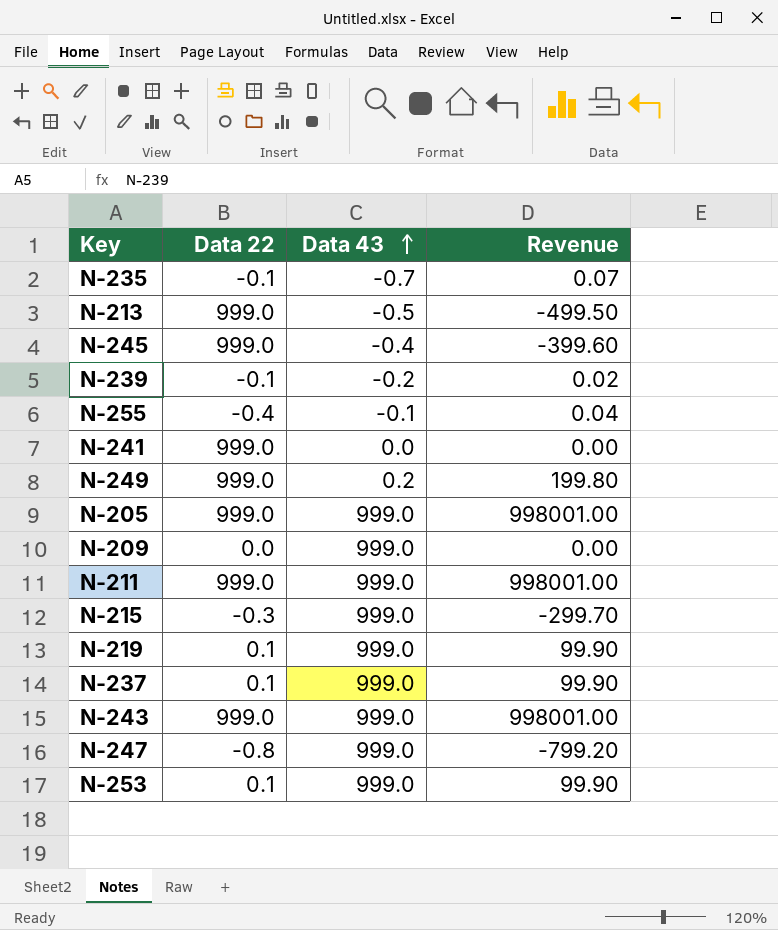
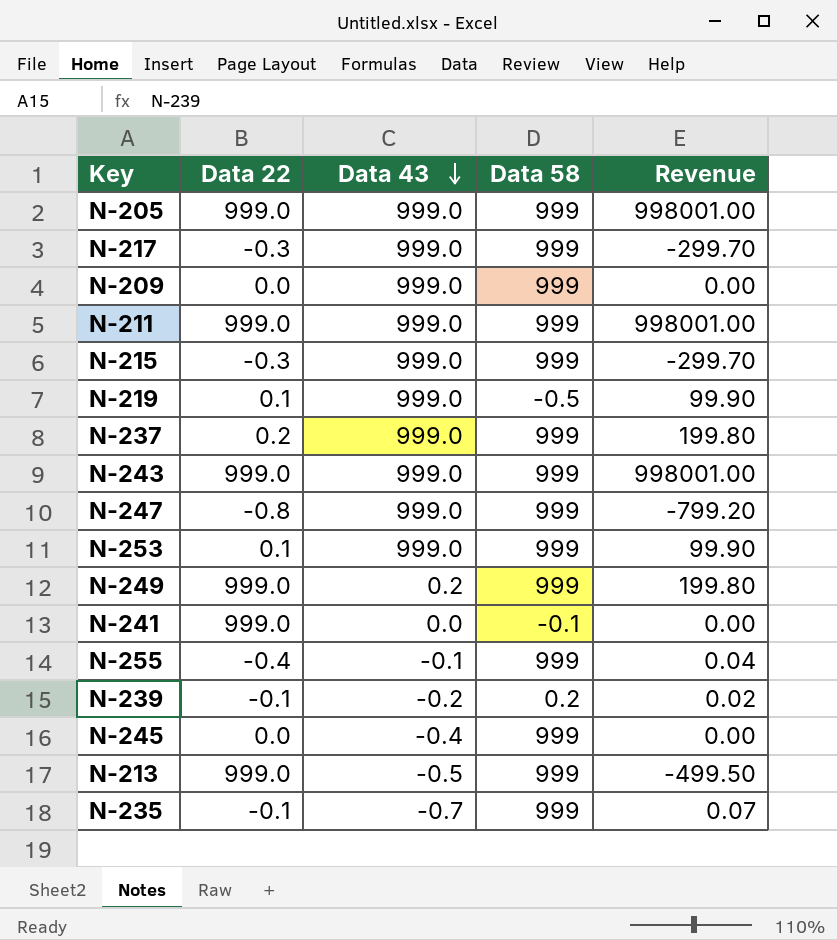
row order: Data 43 ascending -> Data 43 descending
column Data 58 | position: none -> 4
row N-217: none -> -0.3 | 999.0 | 999 | -299.70
N-237 | Data 22: 0.1 -> 0.2
N-237 | Revenue: 99.90 -> 199.80
N-245 | Data 22: 999.0 -> 0.0
N-245 | Revenue: -399.60 -> 0.00

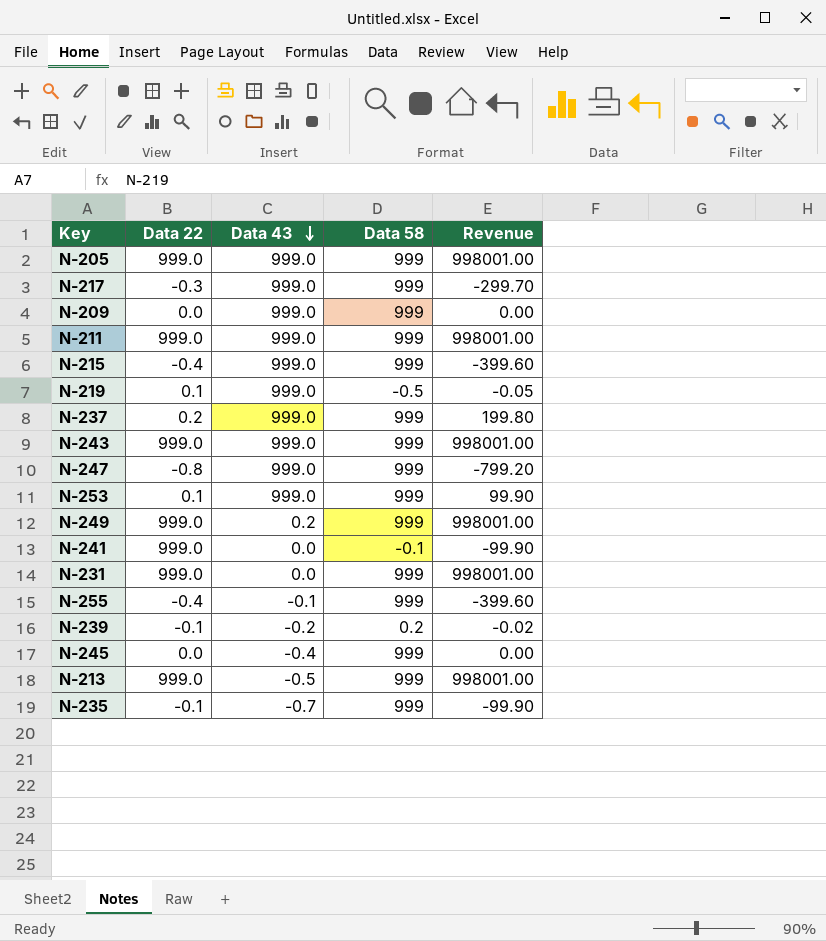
column Revenue | formula: [Data 22] * [Data 43] -> [Data 22] * [Data 58]
N-215 | Data 22: -0.3 -> -0.4
row N-231: none -> 999.0 | 0.0 | 999 | 998001.00

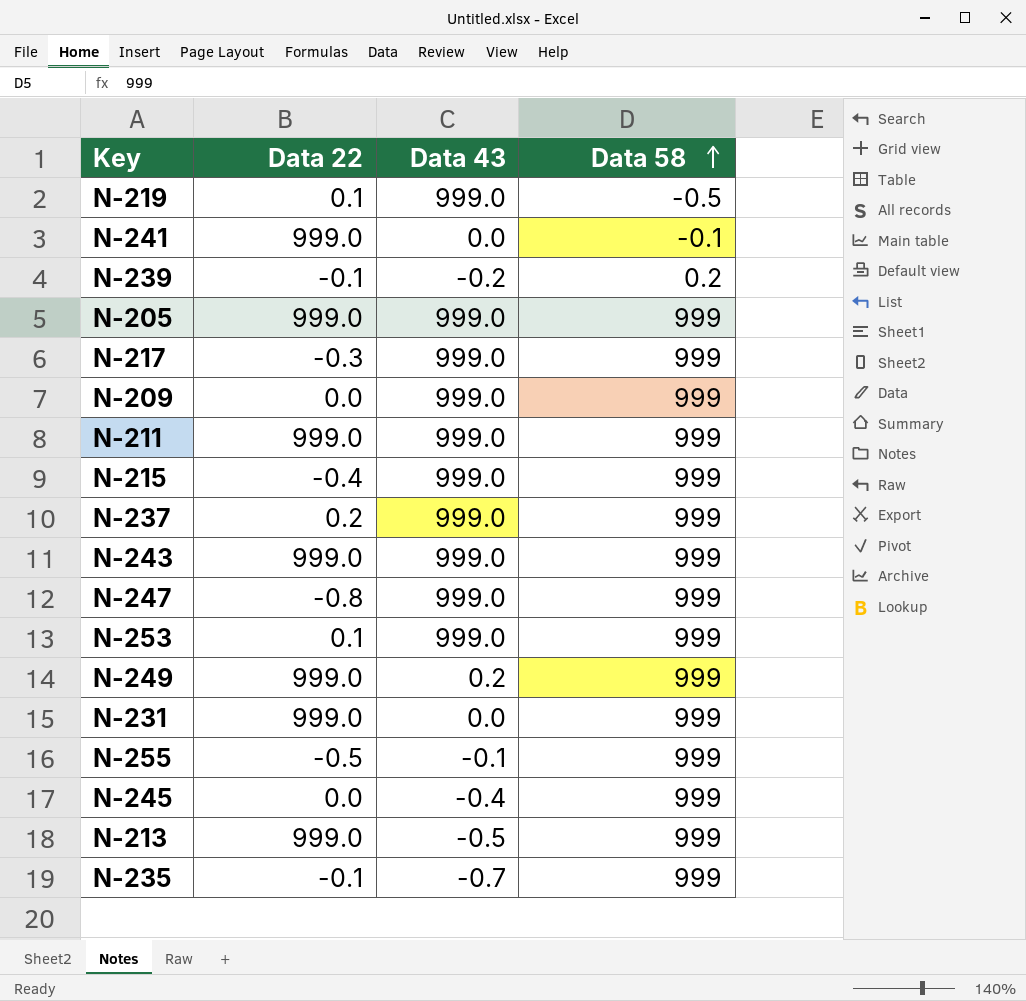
row order: Data 43 descending -> Data 58 ascending
column Revenue | formula: [Data 22] * [Data 58] -> none
N-255 | Data 22: -0.4 -> -0.5

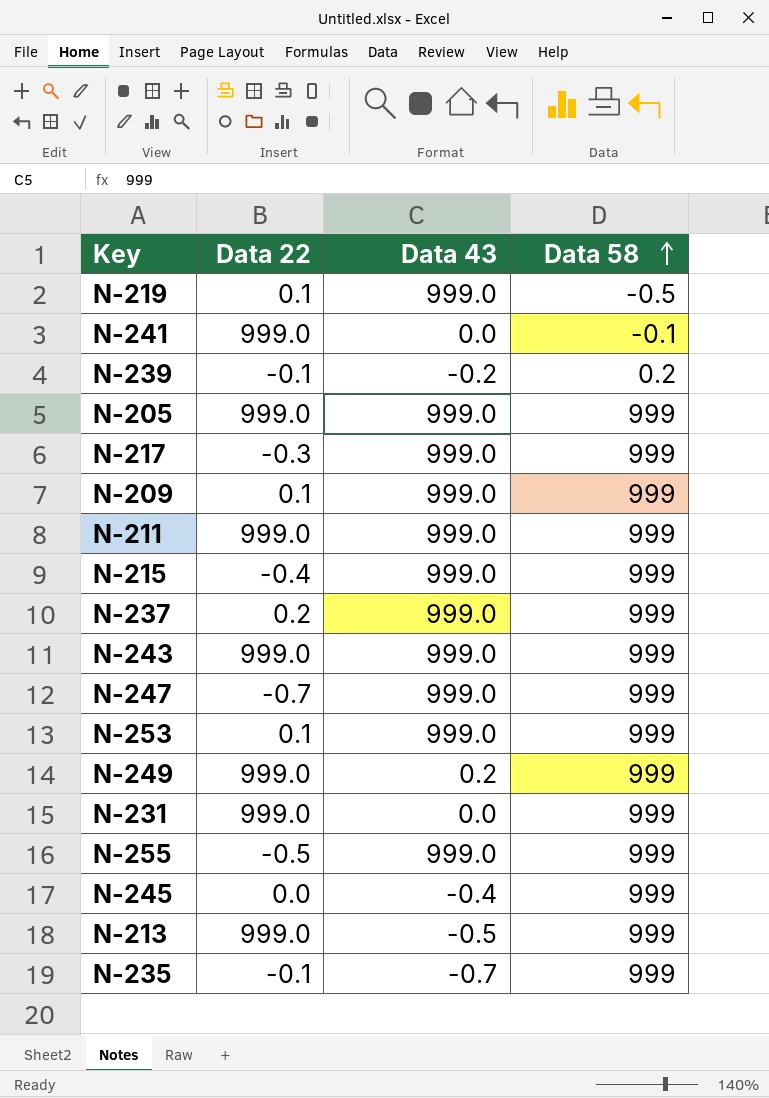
N-209 | Data 22: 0.0 -> 0.1
N-247 | Data 22: -0.8 -> -0.7
N-255 | Data 43: -0.1 -> 999.0

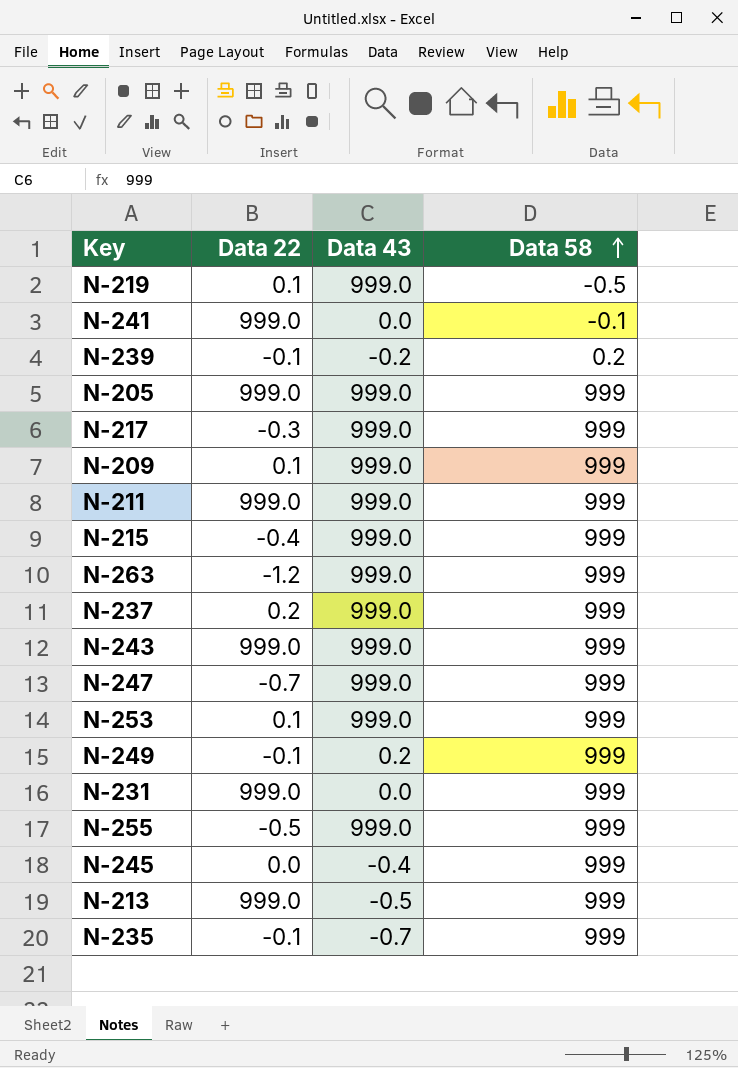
row N-263: none -> -1.2 | 999.0 | 999
N-249 | Data 22: 999.0 -> -0.1

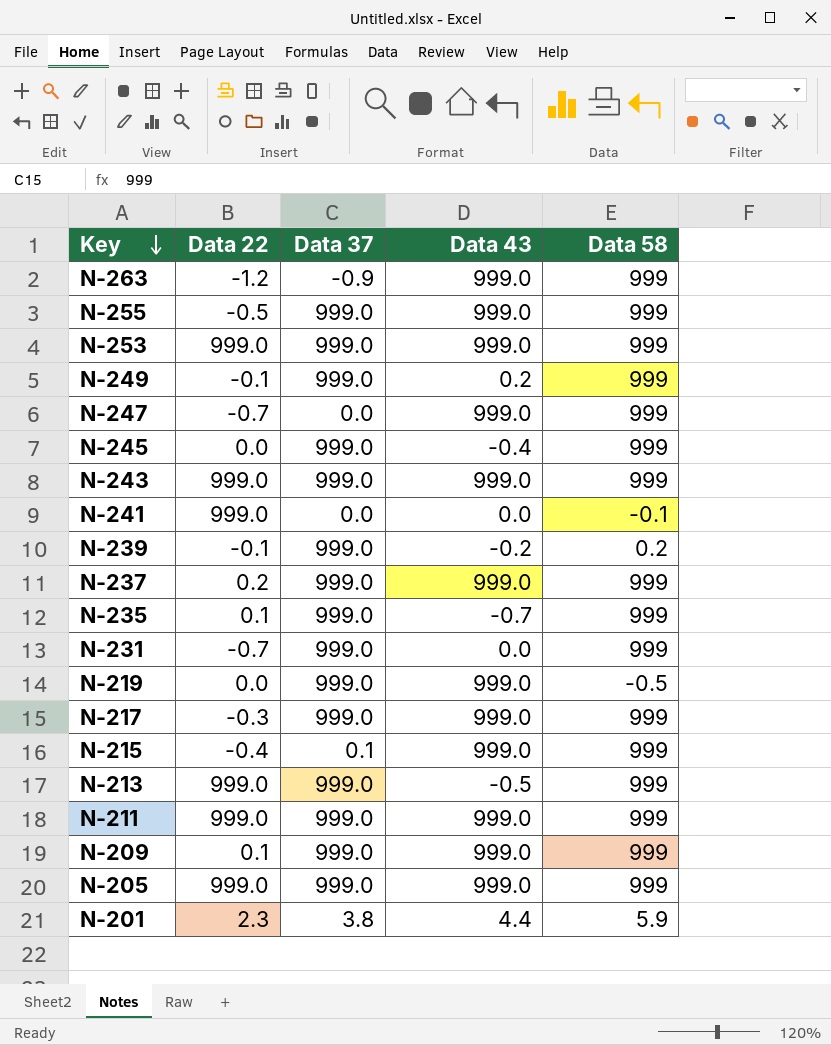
row order: Data 58 ascending -> Key descending
column Data 37 | position: none -> 3
N-253 | Data 22: 0.1 -> 999.0
N-235 | Data 22: -0.1 -> 0.1
N-231 | Data 22: 999.0 -> -0.7
N-219 | Data 22: 0.1 -> 0.0
row N-201: none -> 2.3 | 3.8 | 4.4 | 5.9

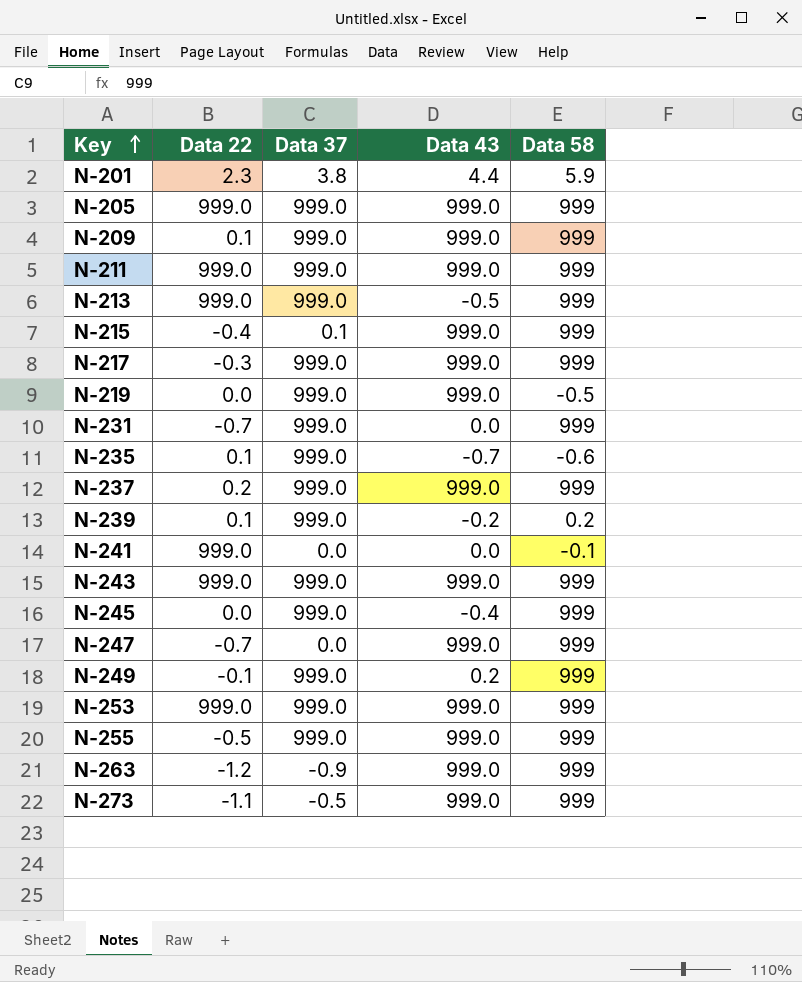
row order: Key descending -> Key ascending
N-235 | Data 58: 999 -> -0.6
N-239 | Data 22: -0.1 -> 0.1
row N-273: none -> -1.1 | -0.5 | 999.0 | 999

